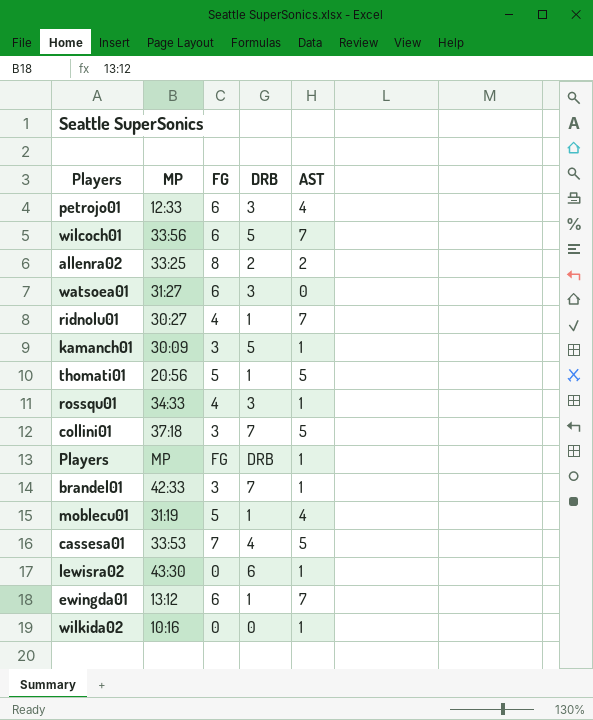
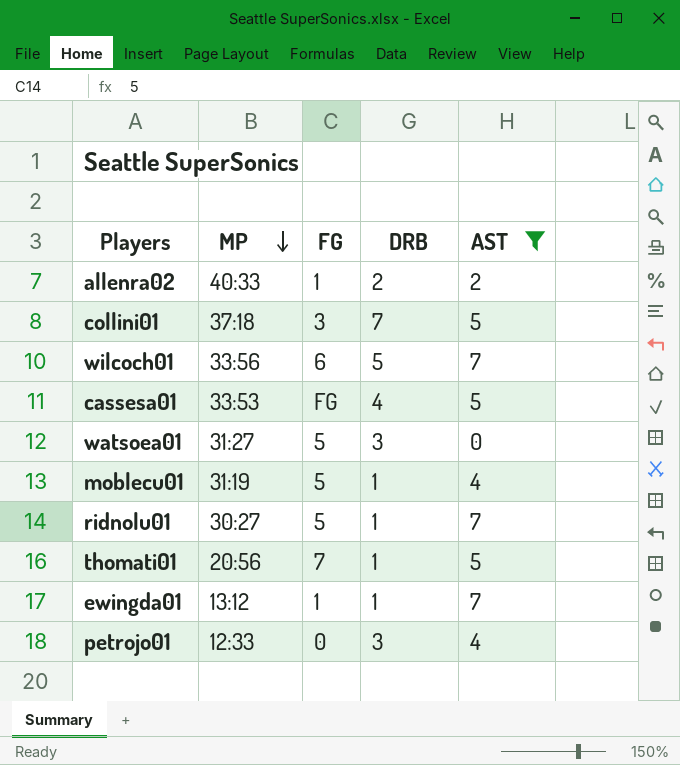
filter: none -> AST != 1
row order: none -> MP descending
allenra02 | MP: 33:25 -> 40:33
allenra02 | FG: 8 -> 1
cassesa01 | FG: 7 -> FG
watsoea01 | FG: 6 -> 5
ridnolu01 | FG: 4 -> 5
thomati01 | FG: 5 -> 7
ewingda01 | FG: 6 -> 1
petrojo01 | FG: 6 -> 0

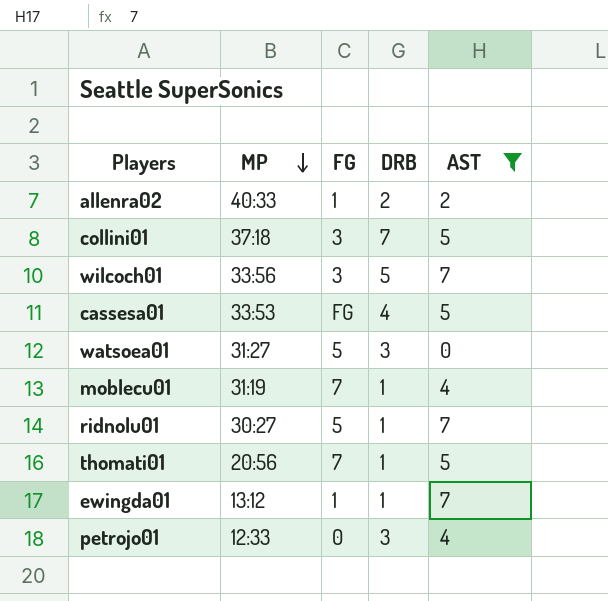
wilcoch01 | FG: 6 -> 3
moblecu01 | FG: 5 -> 7

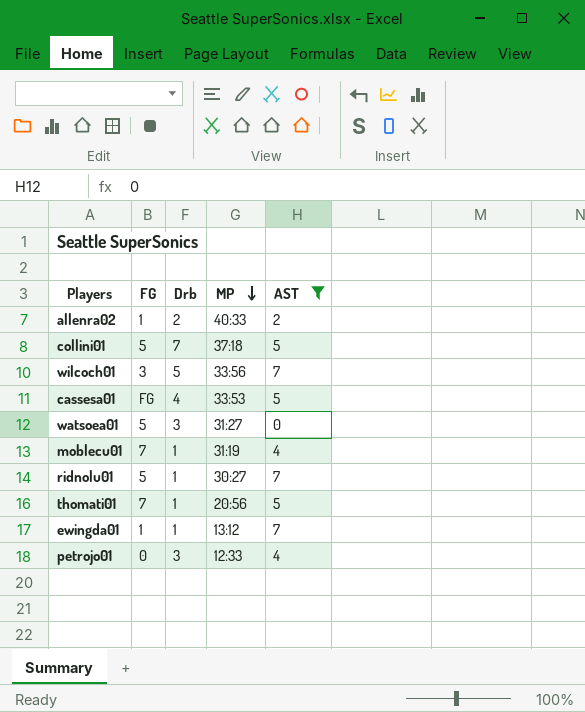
column name: DRB -> Drb
column MP | position: 2 -> 4
collini01 | FG: 3 -> 5

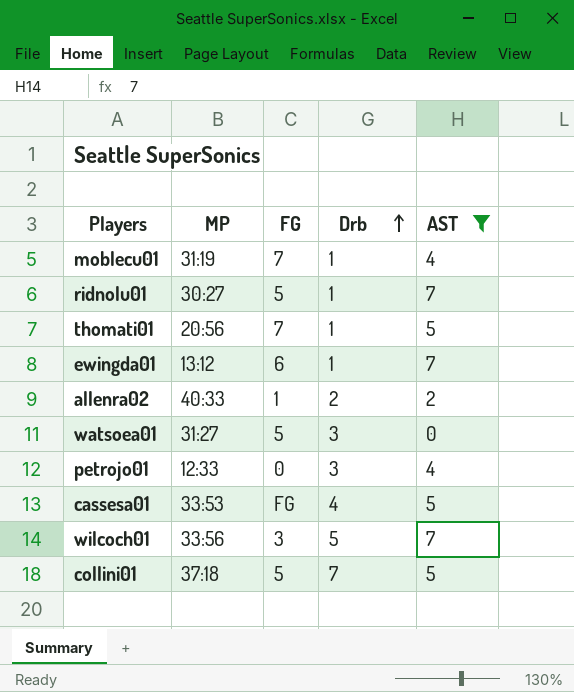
row order: MP descending -> Drb ascending
column MP | position: 4 -> 2
ewingda01 | FG: 1 -> 6

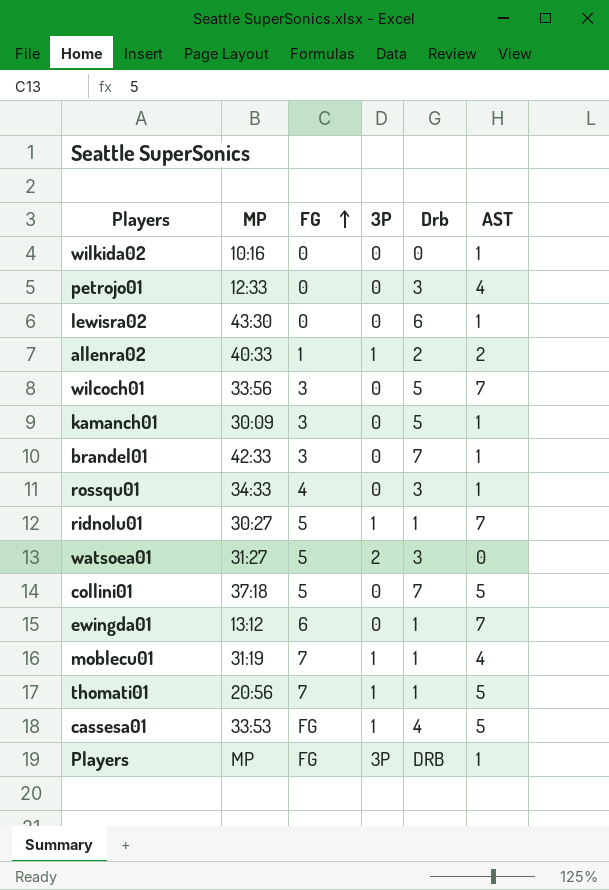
filter: AST != 1 -> none
row order: Drb ascending -> FG ascending
column 3P | position: none -> 4

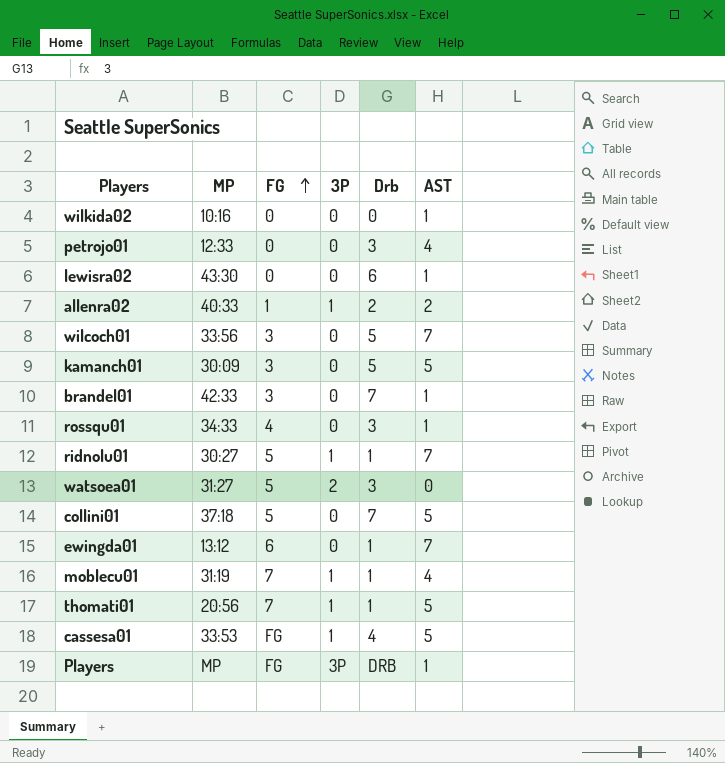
kamanch01 | AST: 1 -> 5

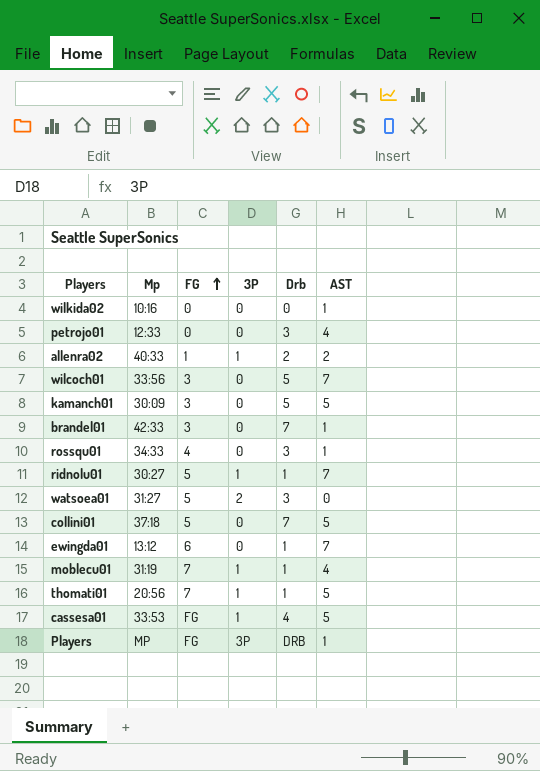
column name: MP -> Mp
row lewisra02: 43:30 | 0 | 0 | 6 | 1 -> none

